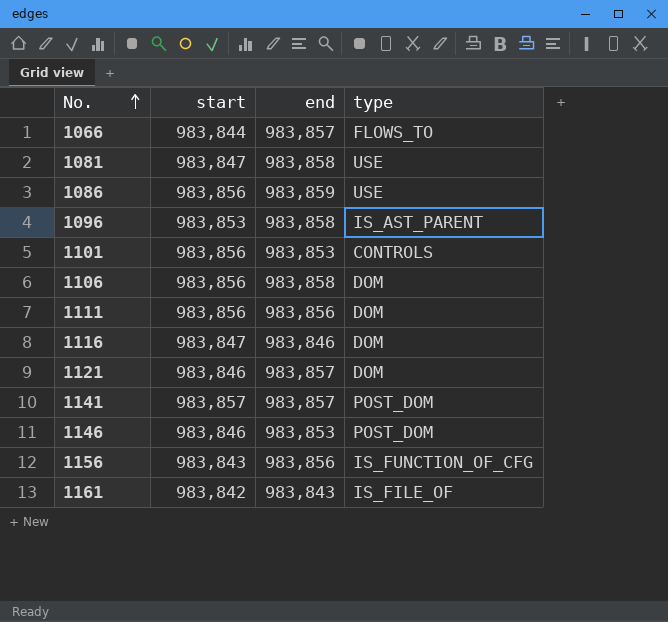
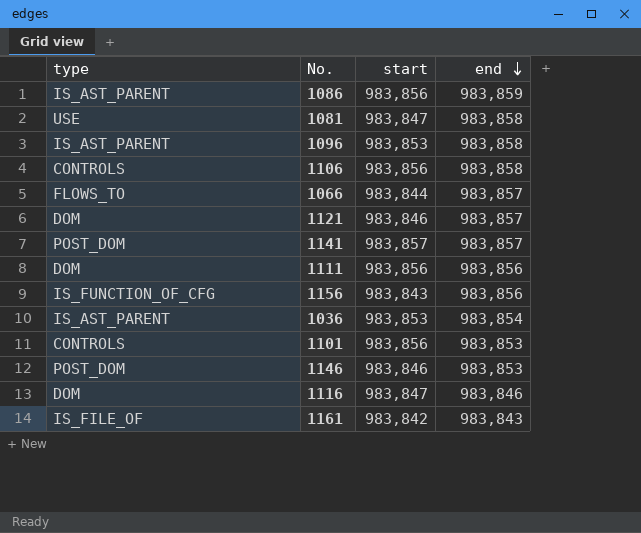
row order: No. ascending -> end descending
column type | position: 4 -> 1
1086 | type: USE -> IS_AST_PARENT
1106 | type: DOM -> CONTROLS
row 1036: none -> IS_AST_PARENT | 983,853 | 983,854

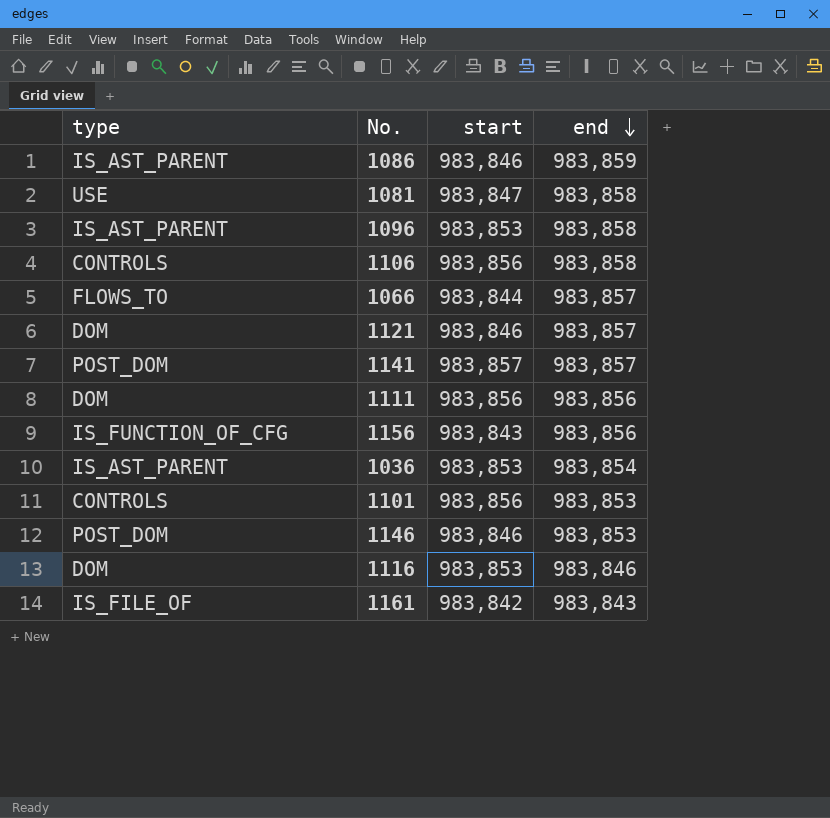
1086 | start: 983,856 -> 983,846
1116 | start: 983,847 -> 983,853

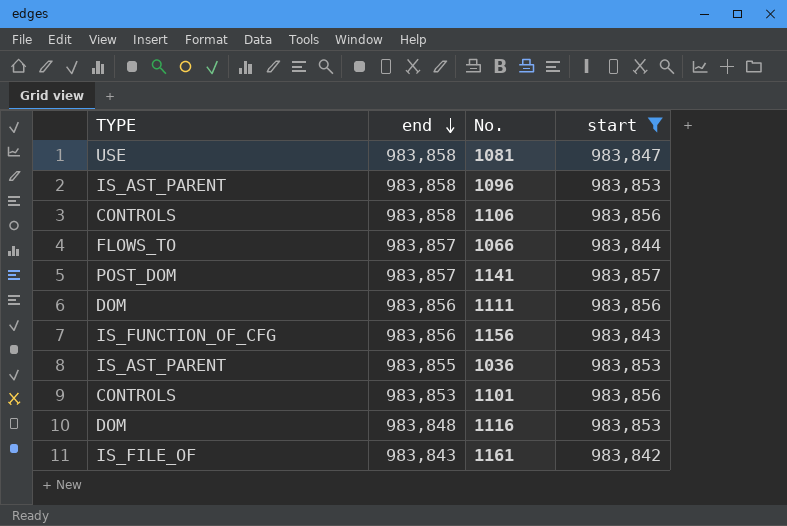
filter: none -> start != 983,846
column name: type -> TYPE
column end | position: 4 -> 2
1036 | end: 983,854 -> 983,855
1116 | end: 983,846 -> 983,848

